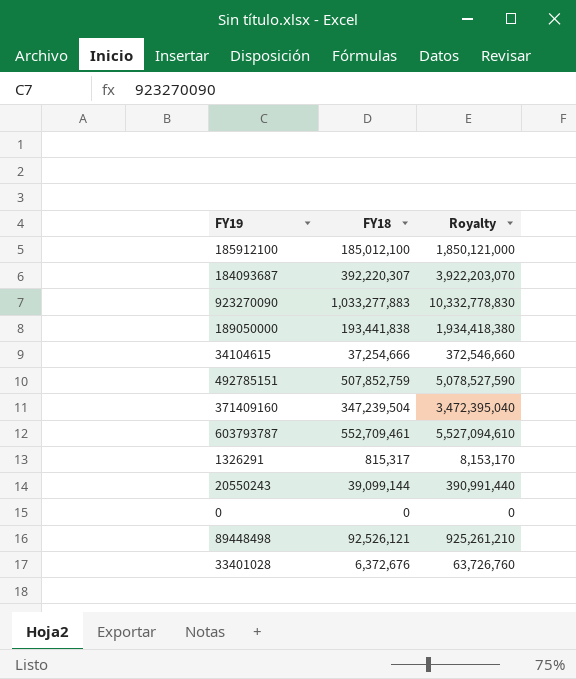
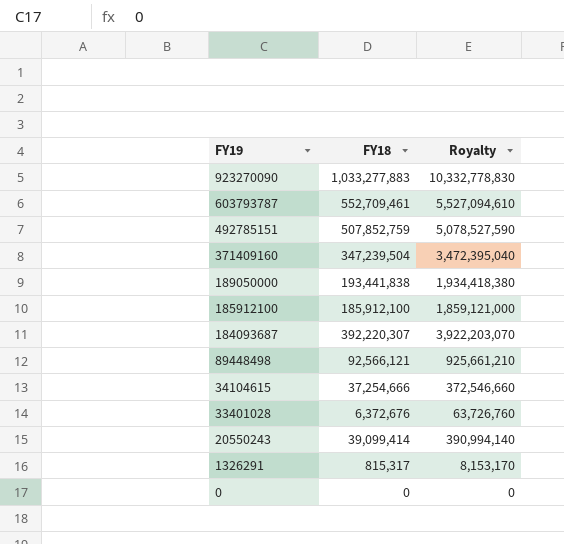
row order: none -> FY19 descending
185912100 | FY18: 185,012,100 -> 185,912,100
185912100 | Royalty: 1,850,121,000 -> 1,859,121,000
89448498 | FY18: 92,526,121 -> 92,566,121
89448498 | Royalty: 925,261,210 -> 925,661,210
20550243 | FY18: 39,099,144 -> 39,099,414
20550243 | Royalty: 390,991,440 -> 390,994,140

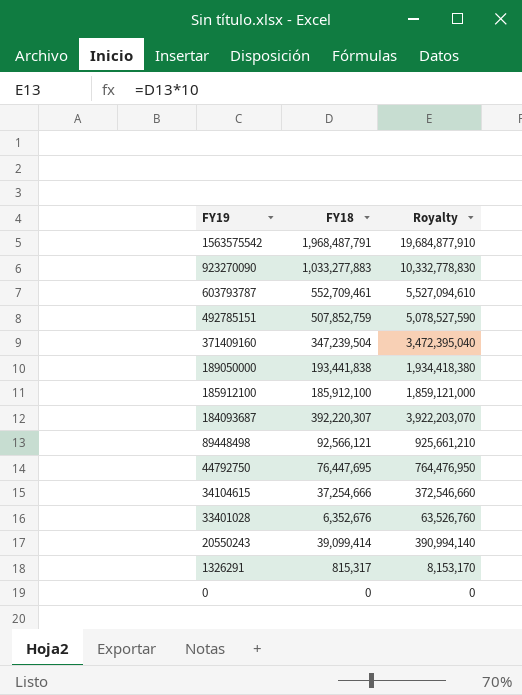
row 1563575542: none -> 1,968,487,791 | 19,684,877,910
row 44792750: none -> 76,447,695 | 764,476,950
33401028 | FY18: 6,372,676 -> 6,352,676
33401028 | Royalty: 63,726,760 -> 63,526,760

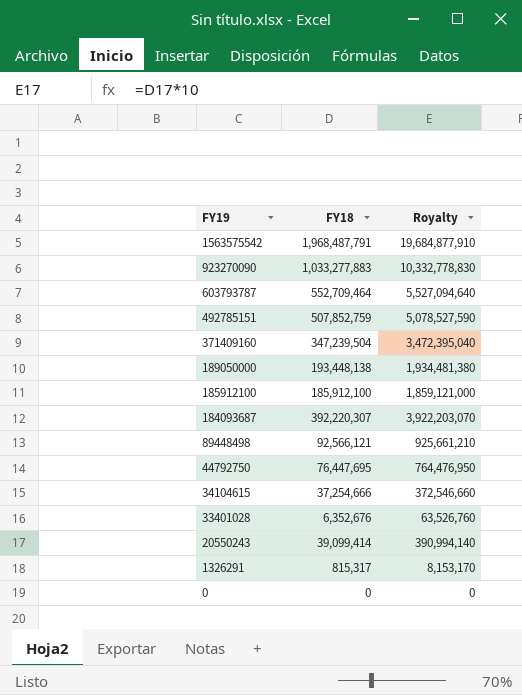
603793787 | FY18: 552,709,461 -> 552,709,464
603793787 | Royalty: 5,527,094,610 -> 5,527,094,640
189050000 | FY18: 193,441,838 -> 193,448,138
189050000 | Royalty: 1,934,418,380 -> 1,934,481,380

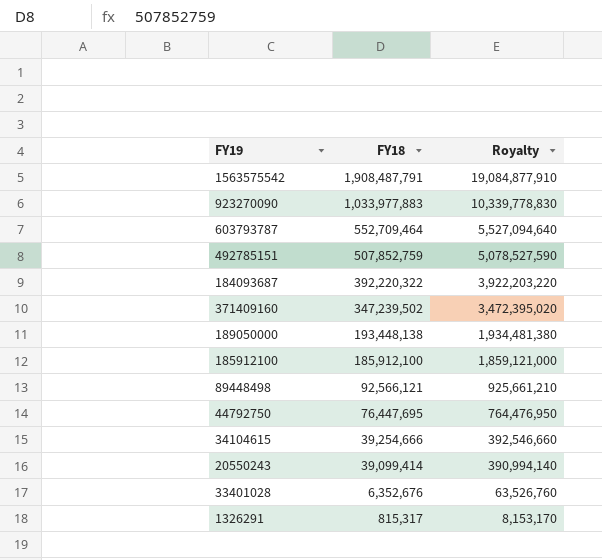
row order: FY19 descending -> FY18 descending
row 0: 0 | 0 -> none
1563575542 | FY18: 1,968,487,791 -> 1,908,487,791
1563575542 | Royalty: 19,684,877,910 -> 19,084,877,910
923270090 | FY18: 1,033,277,883 -> 1,033,977,883
923270090 | Royalty: 10,332,778,830 -> 10,339,778,830
184093687 | FY18: 392,220,307 -> 392,220,322
184093687 | Royalty: 3,922,203,070 -> 3,922,203,220
371409160 | FY18: 347,239,504 -> 347,239,502
371409160 | Royalty: 3,472,395,040 -> 3,472,395,020
34104615 | FY18: 37,254,666 -> 39,254,666
34104615 | Royalty: 372,546,660 -> 392,546,660

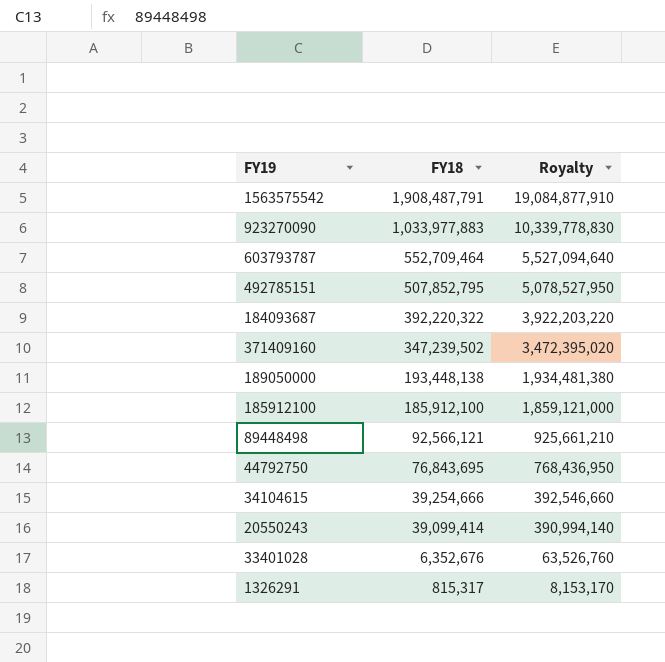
492785151 | FY18: 507,852,759 -> 507,852,795
492785151 | Royalty: 5,078,527,590 -> 5,078,527,950
44792750 | FY18: 76,447,695 -> 76,843,695
44792750 | Royalty: 764,476,950 -> 768,436,950

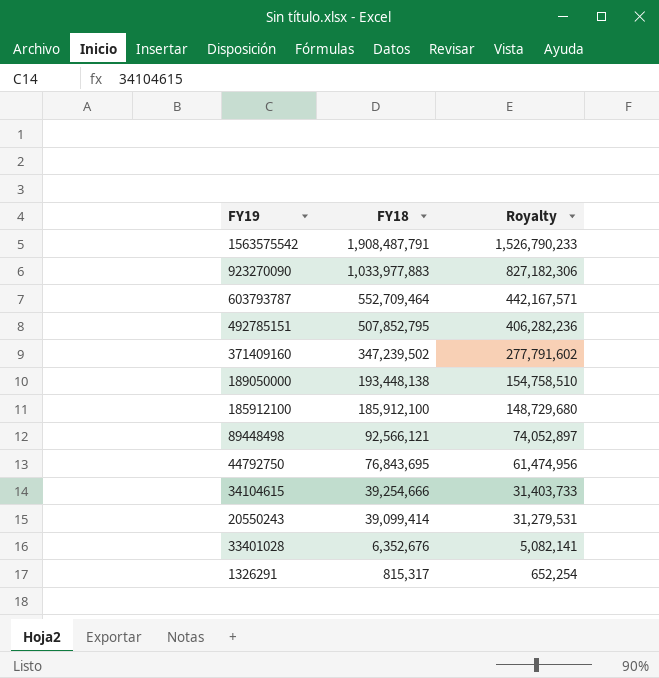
column Royalty | formula: [FY18] * 10 -> [FY18] * 0.8
row 184093687: 392,220,322 | 3,922,203,220 -> none

